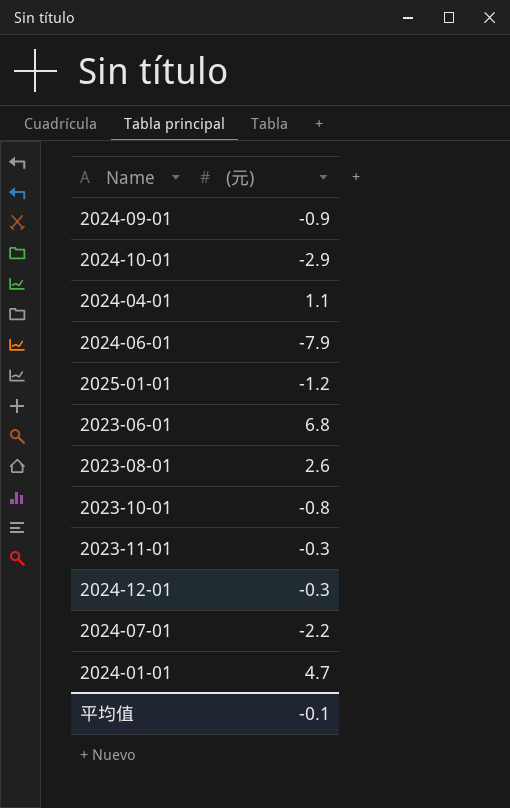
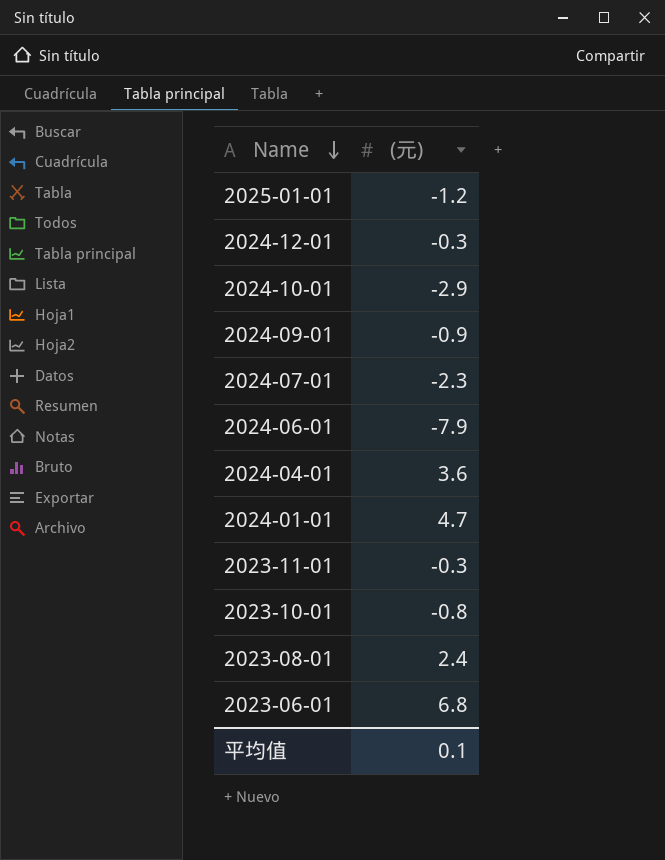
row order: none -> Name descending
2024-07-01 | (元): -2.2 -> -2.3
2024-04-01 | (元): 1.1 -> 3.6
2023-08-01 | (元): 2.6 -> 2.4
平均值 | (元): -0.1 -> 0.1

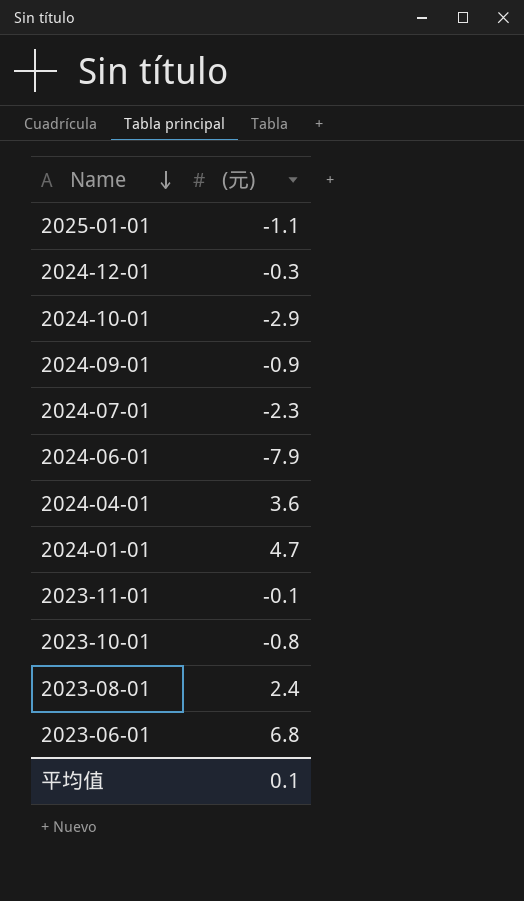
2025-01-01 | (元): -1.2 -> -1.1
2023-11-01 | (元): -0.3 -> -0.1

